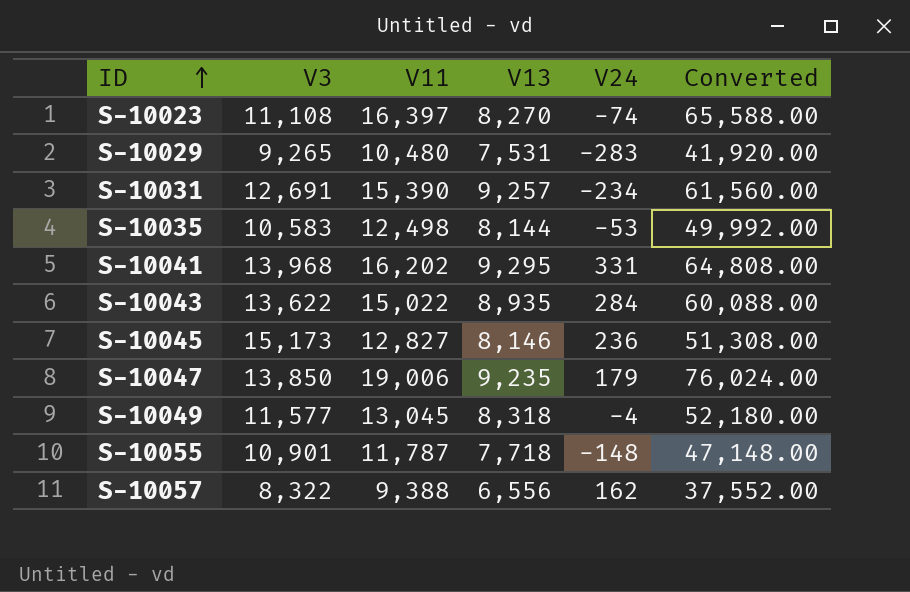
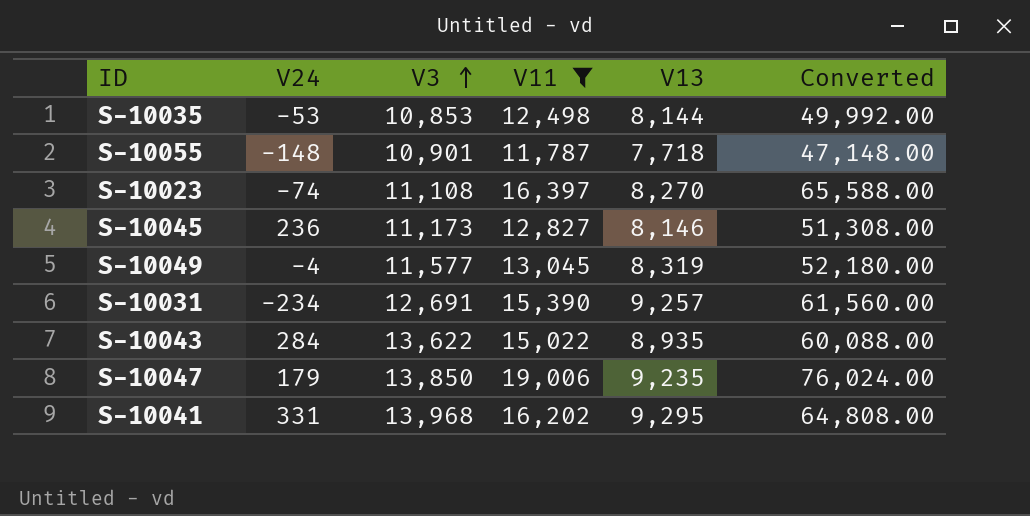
filter: none -> V11 >= 11,787
row order: ID ascending -> V3 ascending
column V24 | position: 5 -> 2
S-10035 | V3: 10,583 -> 10,853
S-10045 | V3: 15,173 -> 11,173
S-10049 | V13: 8,318 -> 8,319

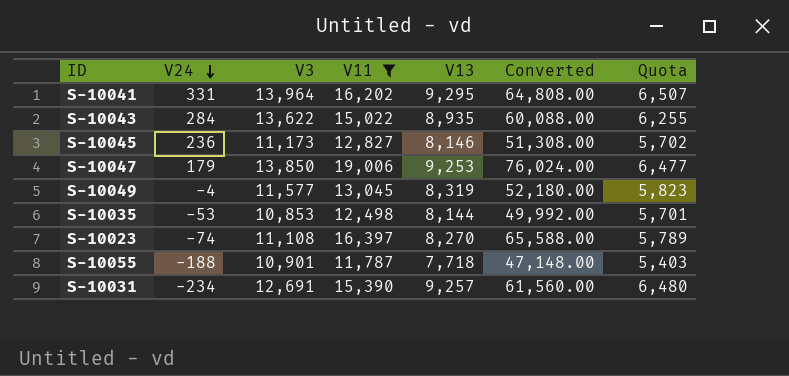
row order: V3 ascending -> V24 descending
column Quota | formula: none -> [V13] * 0.7
S-10041 | V3: 13,968 -> 13,964
S-10047 | V13: 9,235 -> 9,253
S-10055 | V24: -148 -> -188

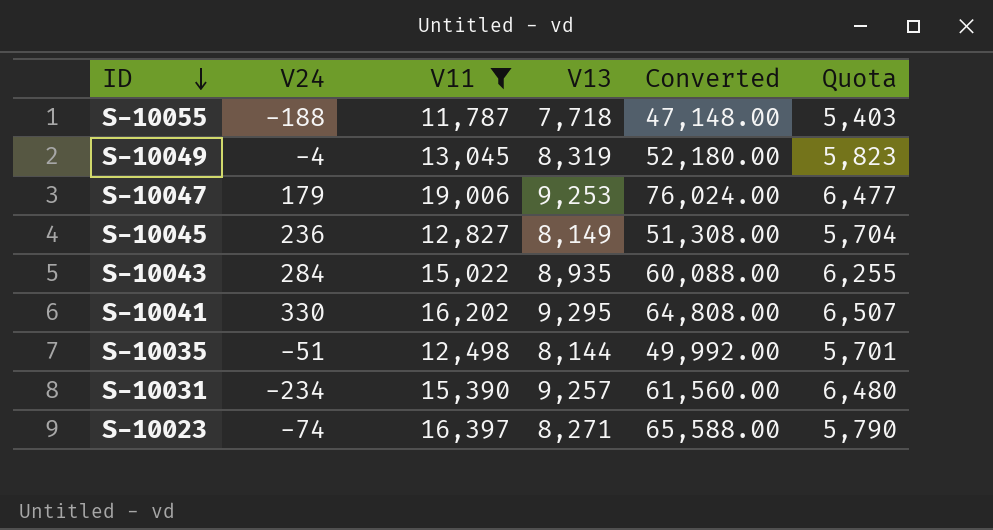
row order: V24 descending -> ID descending
column V3 | position: 3 -> none
S-10045 | V13: 8,146 -> 8,149
S-10045 | Quota: 5,702 -> 5,704
S-10041 | V24: 331 -> 330
S-10035 | V24: -53 -> -51
S-10023 | V13: 8,270 -> 8,271
S-10023 | Quota: 5,789 -> 5,790

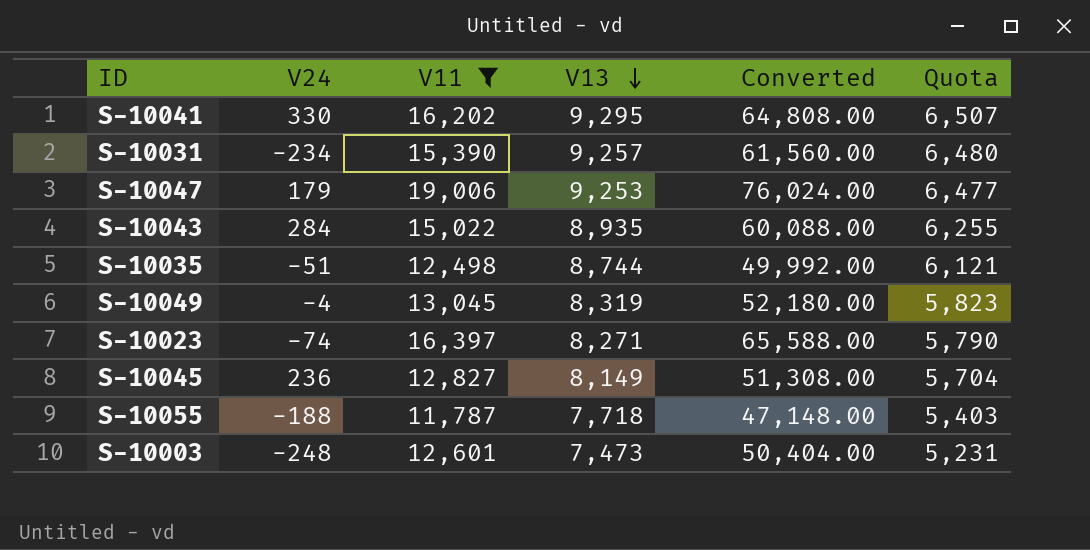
row order: ID descending -> V13 descending
S-10035 | V13: 8,144 -> 8,744
S-10035 | Quota: 5,701 -> 6,121
row S-10003: none -> -248 | 12,601 | 7,473 | 50,404.00 | 5,231

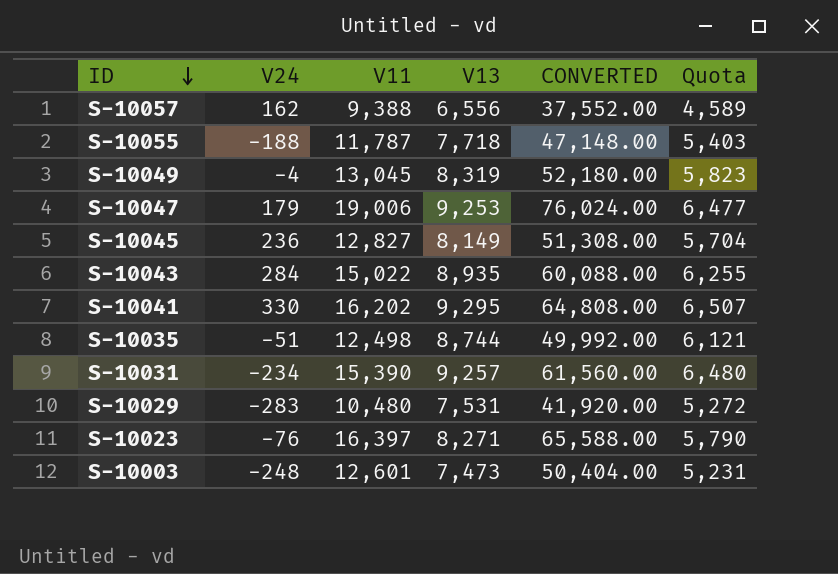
filter: V11 >= 11,787 -> none
row order: V13 descending -> ID descending
column name: Converted -> CONVERTED
S-10023 | V24: -74 -> -76

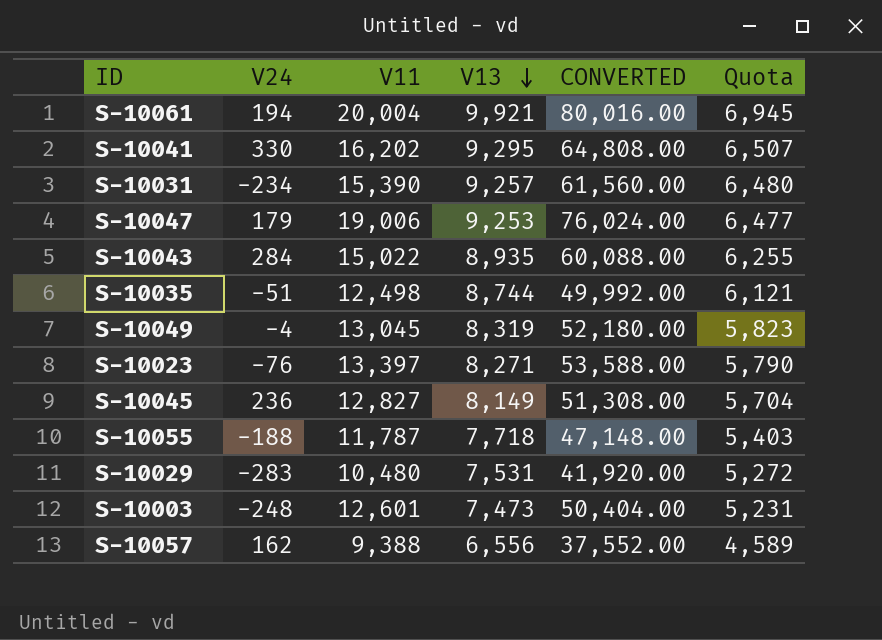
row order: ID descending -> V13 descending
row S-10061: none -> 194 | 20,004 | 9,921 | 80,016.00 | 6,945
S-10023 | V11: 16,397 -> 13,397
S-10023 | CONVERTED: 65,588.00 -> 53,588.00

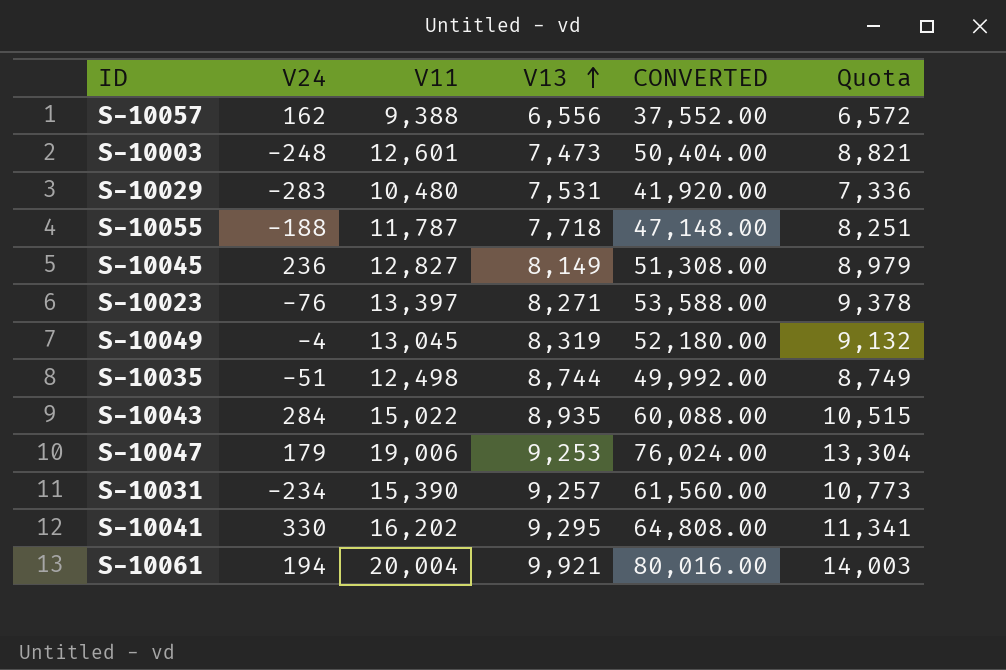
row order: V13 descending -> V13 ascending
column Quota | formula: [V13] * 0.7 -> [V11] * 0.7

